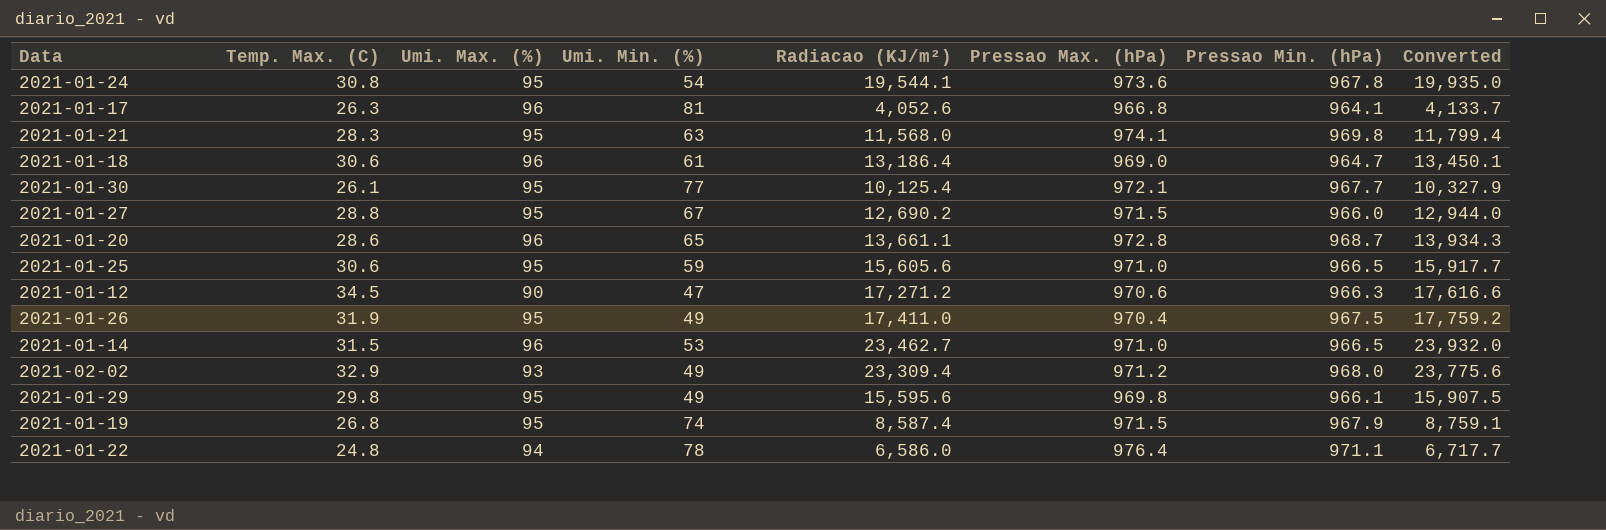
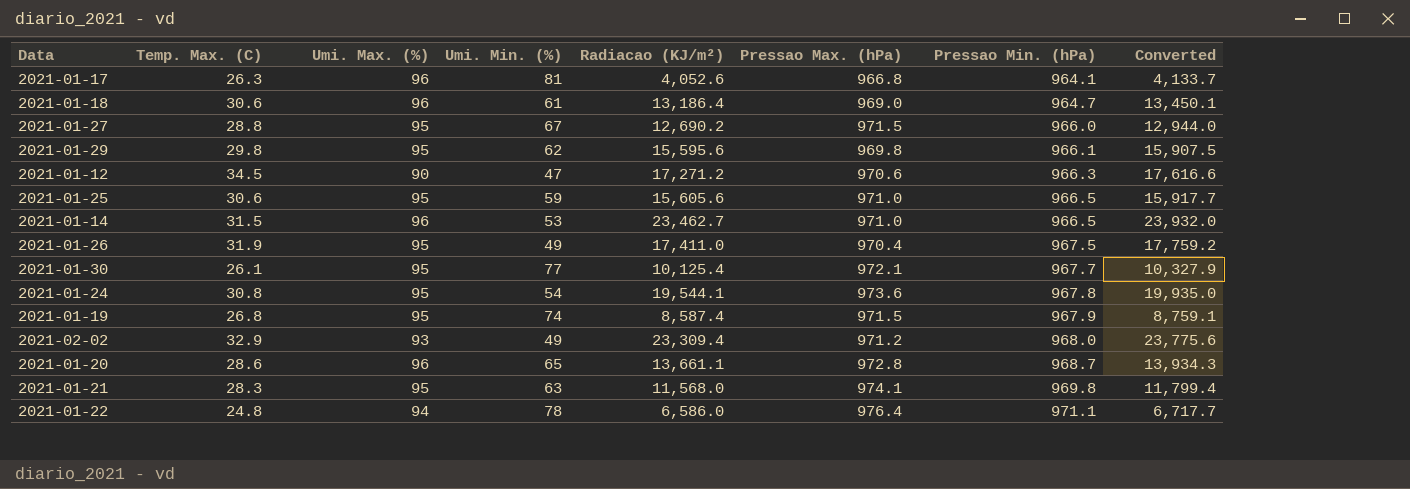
row order: none -> Pressao Min. (hPa) ascending
2021-01-29 | Umi. Min. (%): 49 -> 62

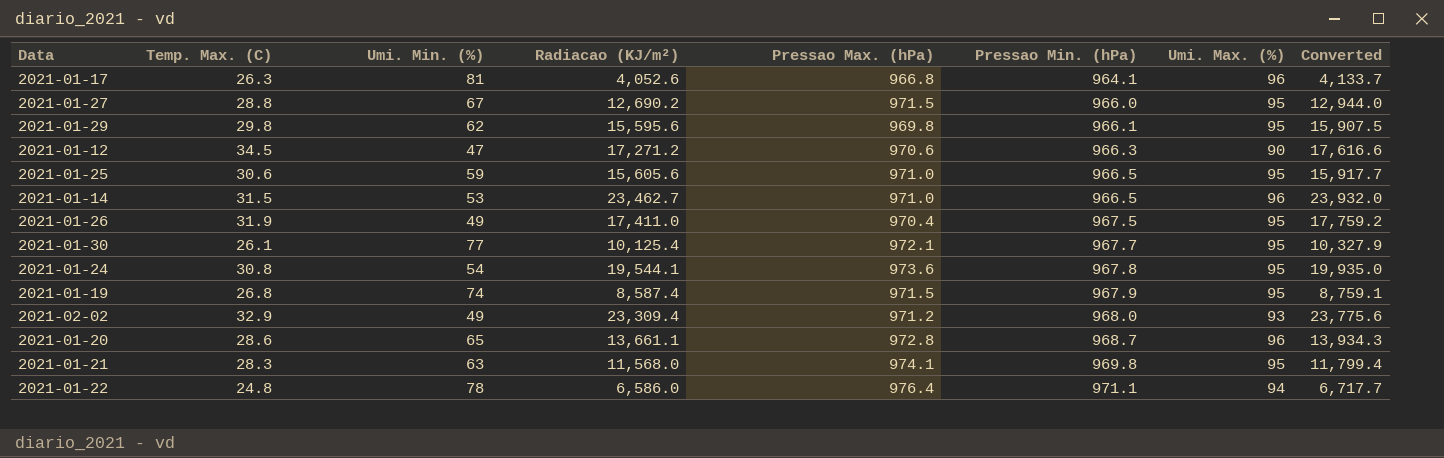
column Umi. Max. (%) | position: 3 -> 7
row 2021-01-18: 30.6 | 96 | 61 | 13,186.4 | 969.0 | 964.7 | 13,450.1 -> none

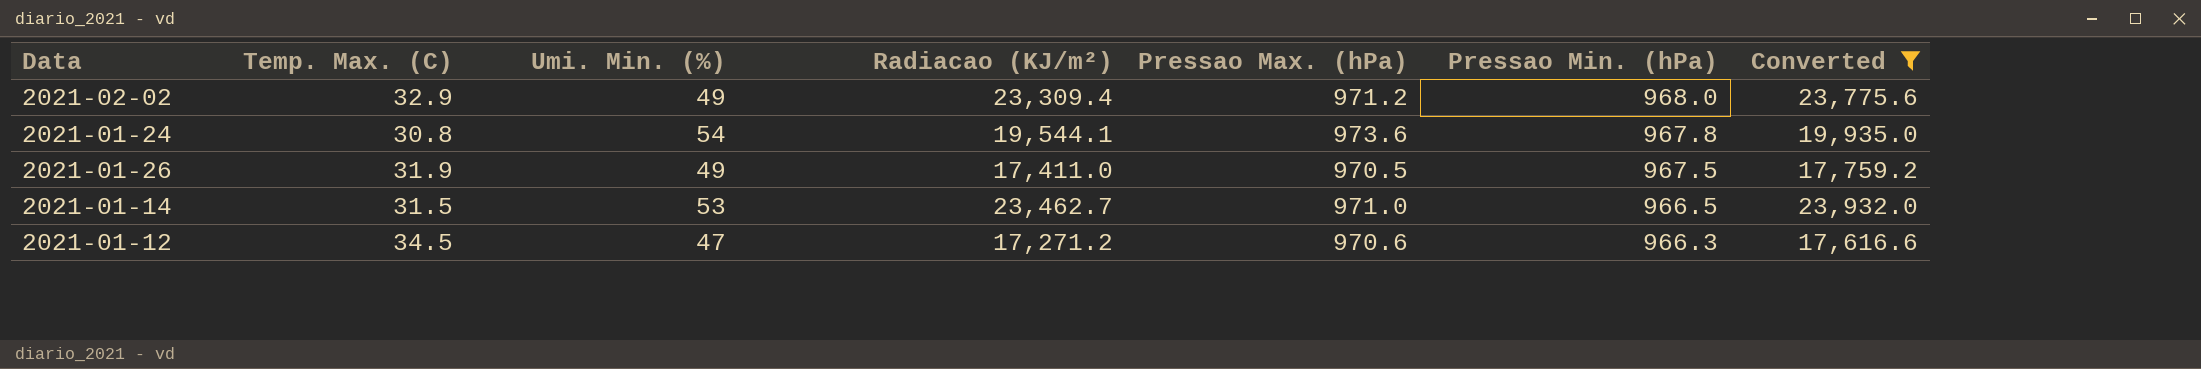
filter: none -> Converted >= 17,616.6
row order: Pressao Min. (hPa) ascending -> Pressao Min. (hPa) descending
column Umi. Max. (%) | position: 7 -> none
2021-01-26 | Pressao Max. (hPa): 970.4 -> 970.5

